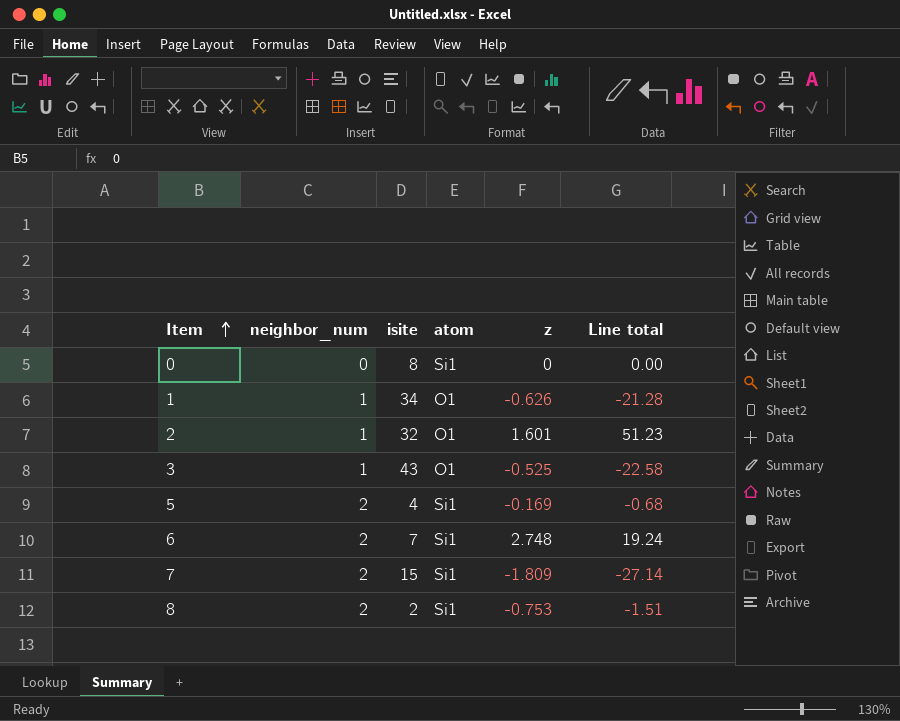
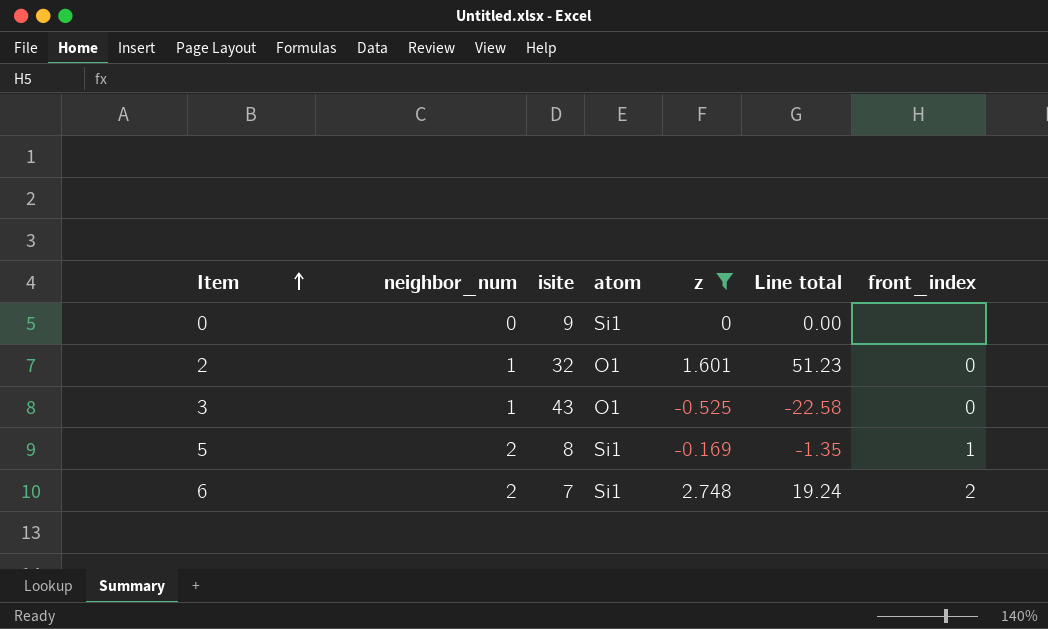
filter: none -> z >= -0.525
column front_index | position: none -> 7
0 | isite: 8 -> 9
5 | isite: 4 -> 8
5 | Line total: -0.68 -> -1.35

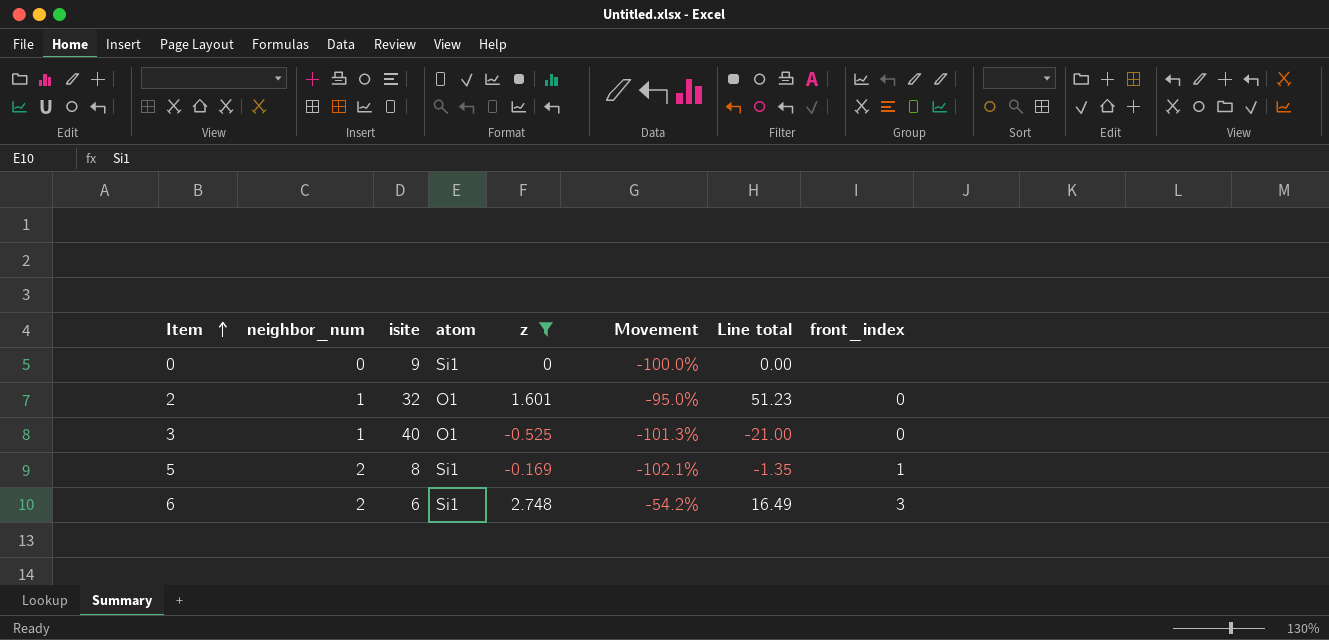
column Movement | formula: none -> ([z] - [isite]) / [isite]
3 | isite: 43 -> 40
3 | Line total: -22.58 -> -21.00
6 | isite: 7 -> 6
6 | Line total: 19.24 -> 16.49
6 | front_index: 2 -> 3

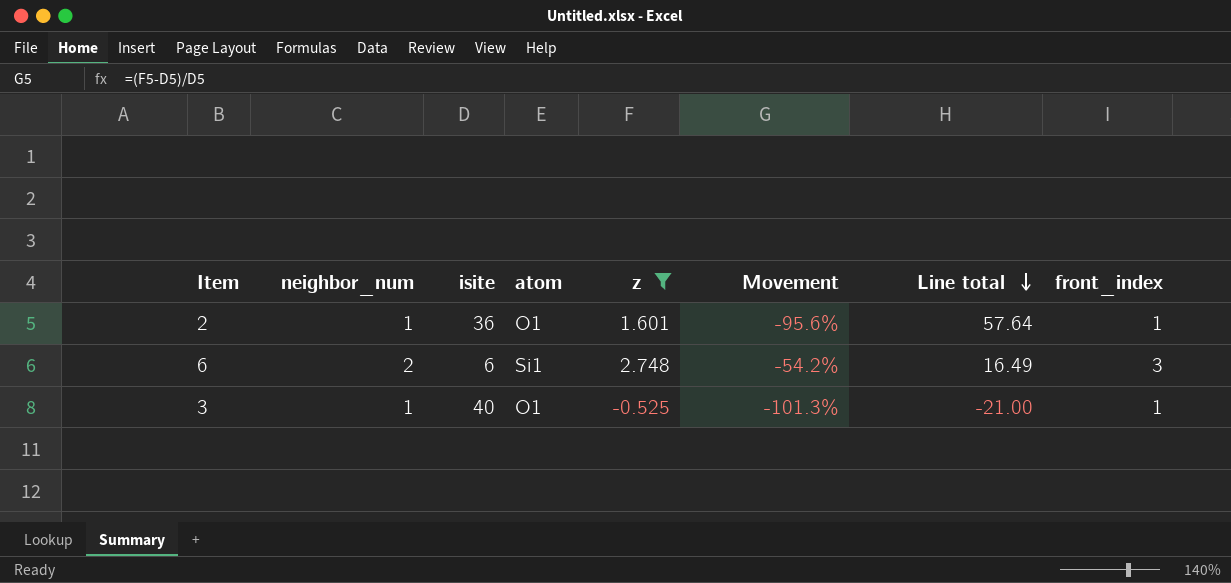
row order: Item ascending -> Line total descending
row 0: 0 | 9 | Si1 | 0 | -100.0% | 0.00 | none -> none
row 5: 2 | 8 | Si1 | -0.169 | -102.1% | -1.35 | 1 -> none
2 | isite: 32 -> 36
2 | Movement: -95.0% -> -95.6%
2 | Line total: 51.23 -> 57.64
2 | front_index: 0 -> 1
3 | front_index: 0 -> 1

